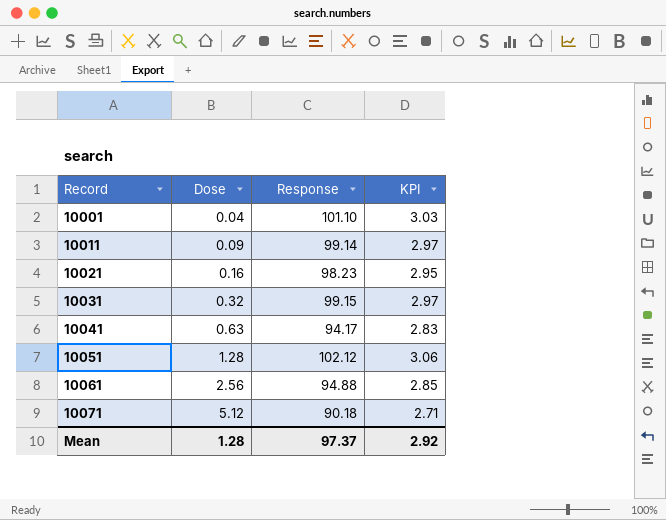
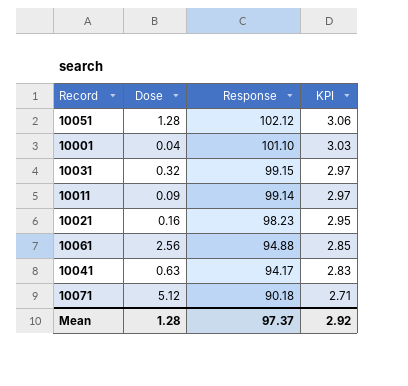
row order: Record ascending -> Response descending

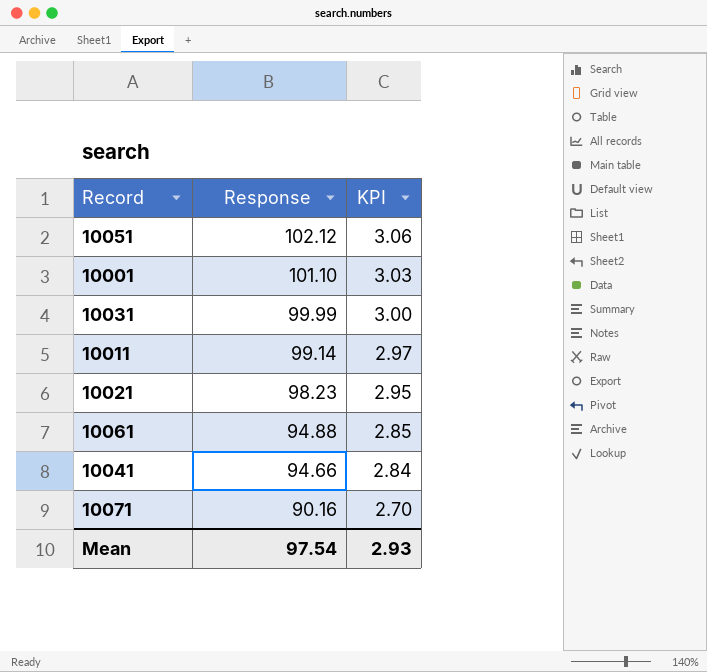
column Dose | position: 2 -> none
10031 | Response: 99.15 -> 99.99
10031 | KPI: 2.97 -> 3.00
10041 | Response: 94.17 -> 94.66
10041 | KPI: 2.83 -> 2.84
10071 | Response: 90.18 -> 90.16
10071 | KPI: 2.71 -> 2.70
Mean | Response: 97.37 -> 97.54
Mean | KPI: 2.92 -> 2.93

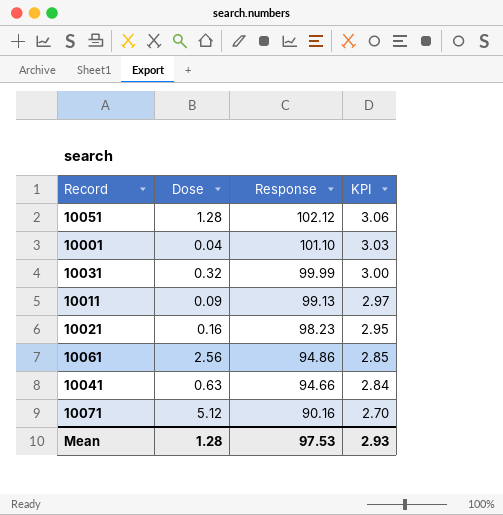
column Dose | position: none -> 2
10011 | Response: 99.14 -> 99.13
10061 | Response: 94.88 -> 94.86
Mean | Response: 97.54 -> 97.53

